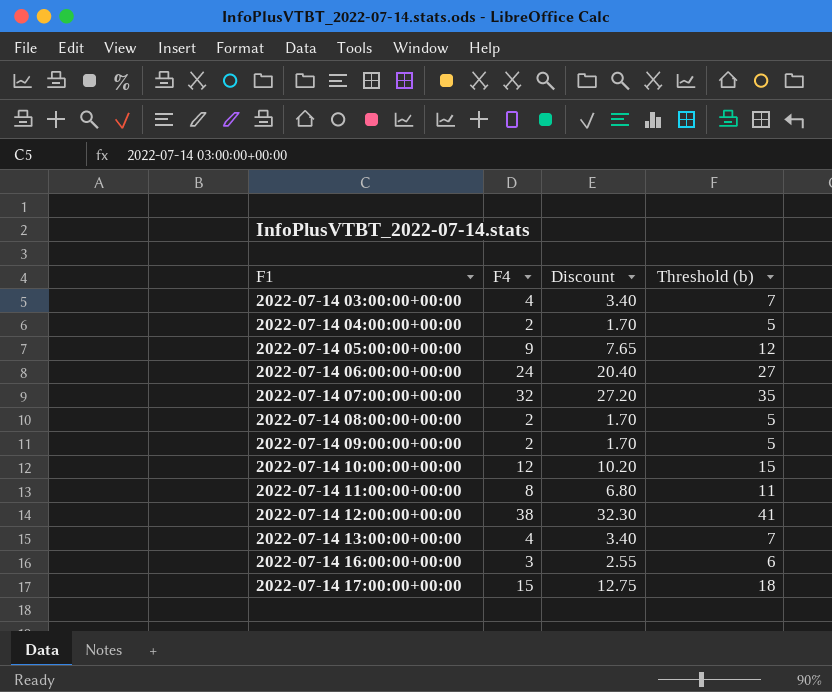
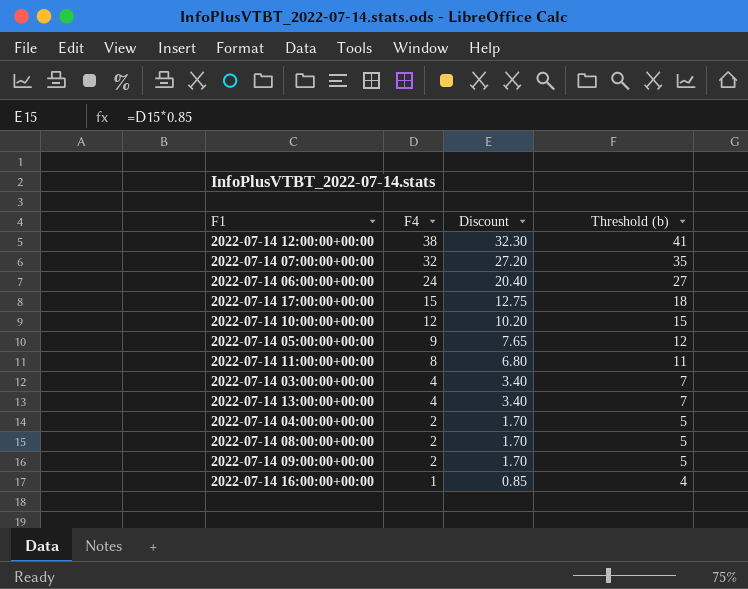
row order: F1 ascending -> F4 descending
2022-07-14 16:00:00+00:00 | F4: 3 -> 1
2022-07-14 16:00:00+00:00 | Discount: 2.55 -> 0.85
2022-07-14 16:00:00+00:00 | Threshold (b): 6 -> 4

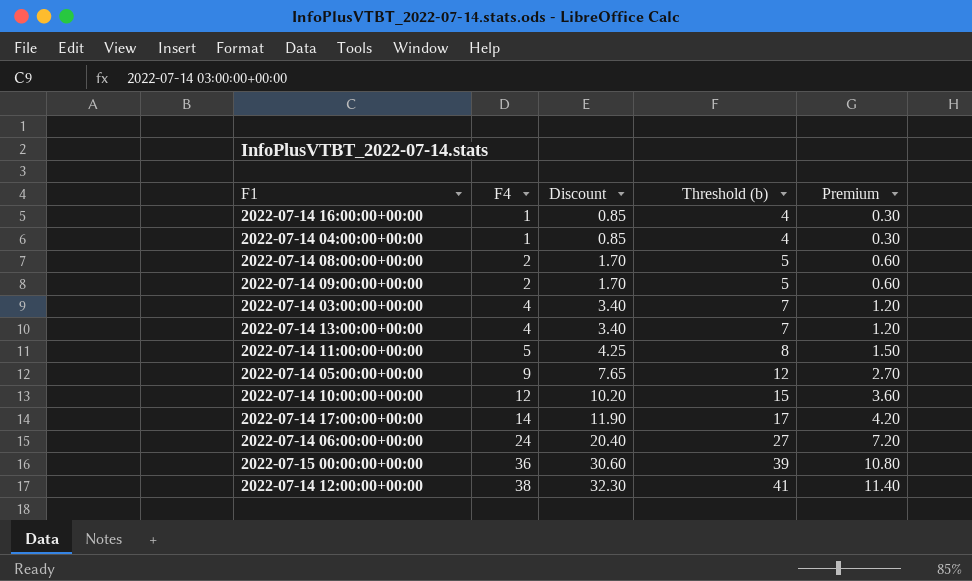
row order: F4 descending -> F4 ascending
column Premium | formula: none -> [F4] * 0.3
row 2022-07-14 07:00:00+00:00: 32 | 27.20 | 35 -> none
2022-07-14 04:00:00+00:00 | F4: 2 -> 1
2022-07-14 04:00:00+00:00 | Discount: 1.70 -> 0.85
2022-07-14 04:00:00+00:00 | Threshold (b): 5 -> 4
2022-07-14 11:00:00+00:00 | F4: 8 -> 5
2022-07-14 11:00:00+00:00 | Discount: 6.80 -> 4.25
2022-07-14 11:00:00+00:00 | Threshold (b): 11 -> 8
2022-07-14 17:00:00+00:00 | F4: 15 -> 14
2022-07-14 17:00:00+00:00 | Discount: 12.75 -> 11.90
2022-07-14 17:00:00+00:00 | Threshold (b): 18 -> 17
row 2022-07-15 00:00:00+00:00: none -> 36 | 30.60 | 39 | 10.80

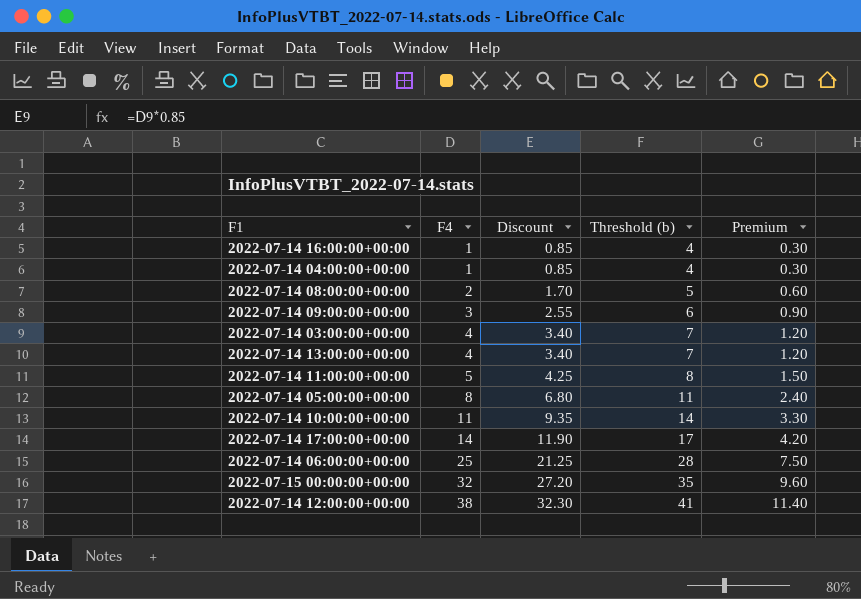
2022-07-14 09:00:00+00:00 | F4: 2 -> 3
2022-07-14 09:00:00+00:00 | Discount: 1.70 -> 2.55
2022-07-14 09:00:00+00:00 | Threshold (b): 5 -> 6
2022-07-14 09:00:00+00:00 | Premium: 0.60 -> 0.90
2022-07-14 05:00:00+00:00 | F4: 9 -> 8
2022-07-14 05:00:00+00:00 | Discount: 7.65 -> 6.80
2022-07-14 05:00:00+00:00 | Threshold (b): 12 -> 11
2022-07-14 05:00:00+00:00 | Premium: 2.70 -> 2.40
2022-07-14 10:00:00+00:00 | F4: 12 -> 11
2022-07-14 10:00:00+00:00 | Discount: 10.20 -> 9.35
2022-07-14 10:00:00+00:00 | Threshold (b): 15 -> 14
2022-07-14 10:00:00+00:00 | Premium: 3.60 -> 3.30
2022-07-14 06:00:00+00:00 | F4: 24 -> 25
2022-07-14 06:00:00+00:00 | Discount: 20.40 -> 21.25
2022-07-14 06:00:00+00:00 | Threshold (b): 27 -> 28
2022-07-14 06:00:00+00:00 | Premium: 7.20 -> 7.50
2022-07-15 00:00:00+00:00 | F4: 36 -> 32
2022-07-15 00:00:00+00:00 | Discount: 30.60 -> 27.20
2022-07-15 00:00:00+00:00 | Threshold (b): 39 -> 35
2022-07-15 00:00:00+00:00 | Premium: 10.80 -> 9.60

